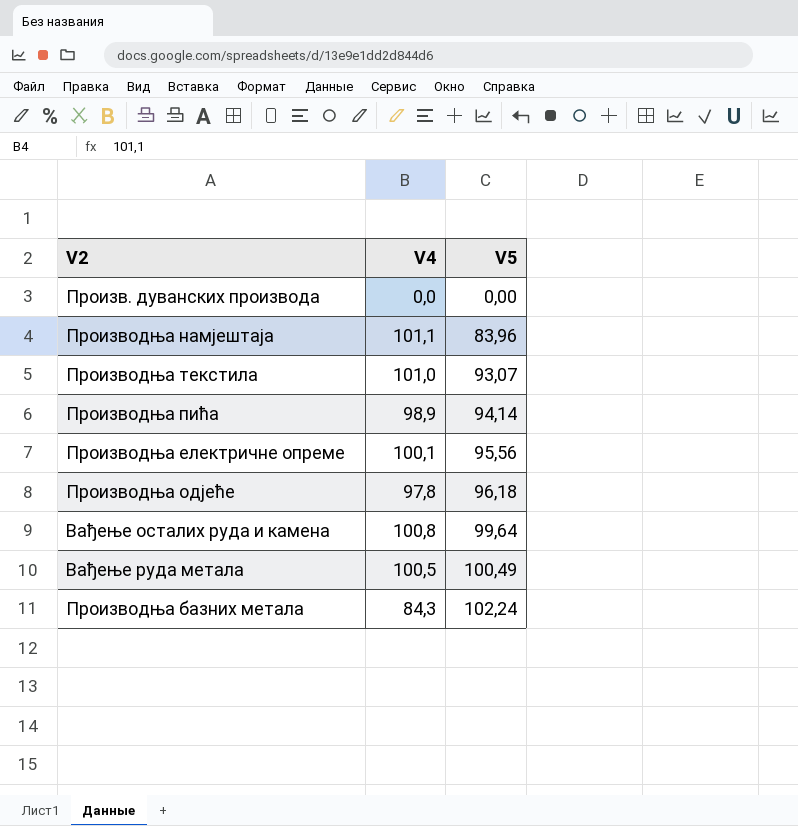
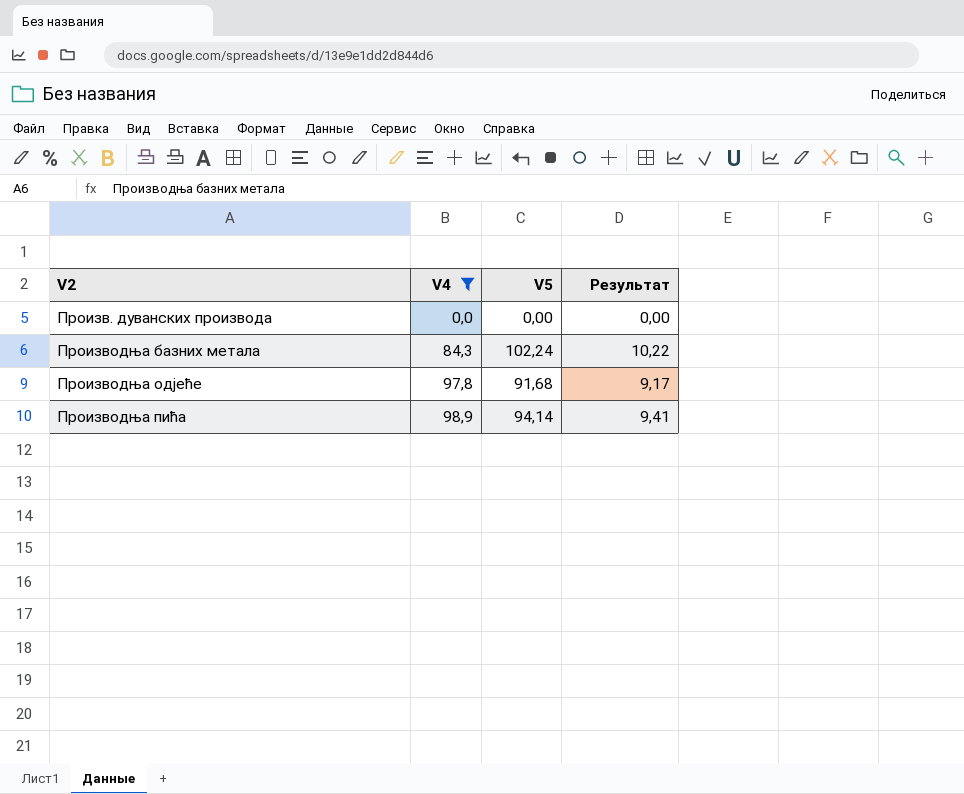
filter: none -> V4 <= 98,9
row order: V5 ascending -> V2 ascending
column Результат | formula: none -> [V5] * 0,1
Производња одјеће | V5: 96,18 -> 91,68

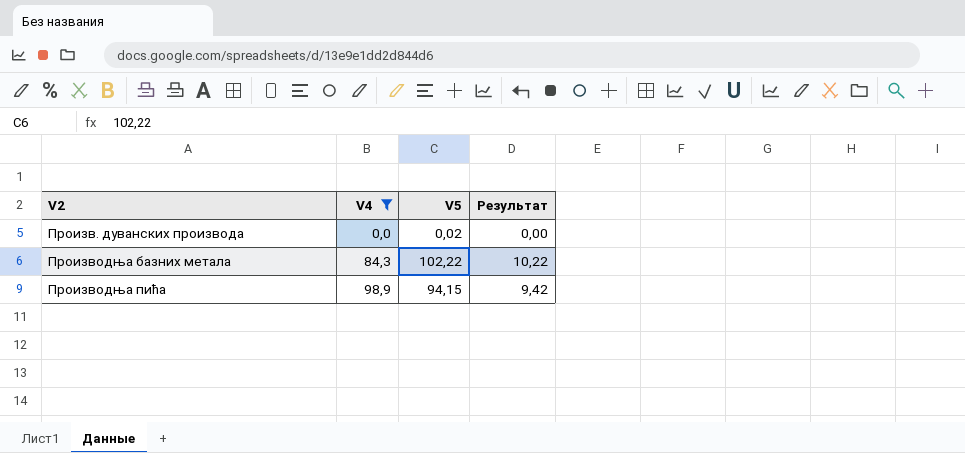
row Производња одјеће: 97,8 | 91,68 | 9,17 -> none
Произв. дуванских производа | V5: 0,00 -> 0,02
Производња базних метала | V5: 102,24 -> 102,22
Производња пића | V5: 94,14 -> 94,15
Производња пића | Результат: 9,41 -> 9,42

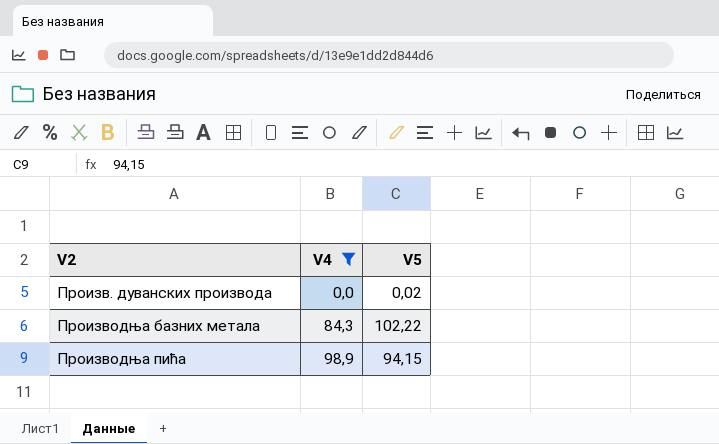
column Результат | formula: [V5] * 0,1 -> none

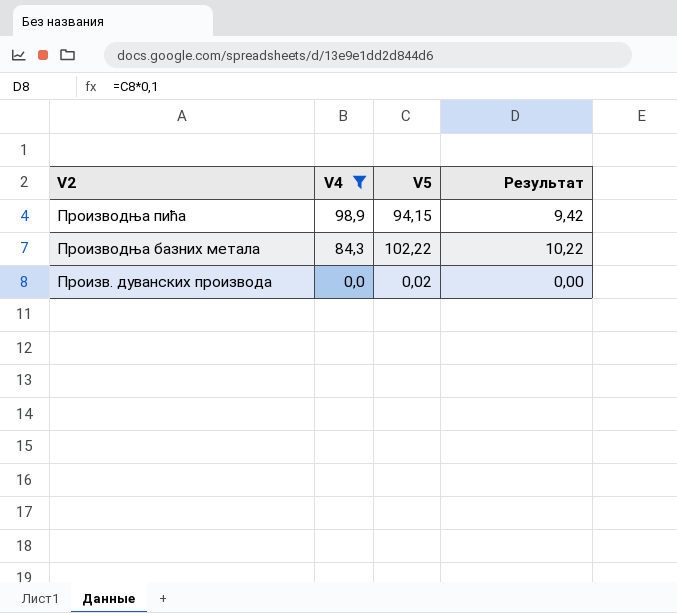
row order: V2 ascending -> V2 descending
column Результат | formula: none -> [V5] * 0,1

